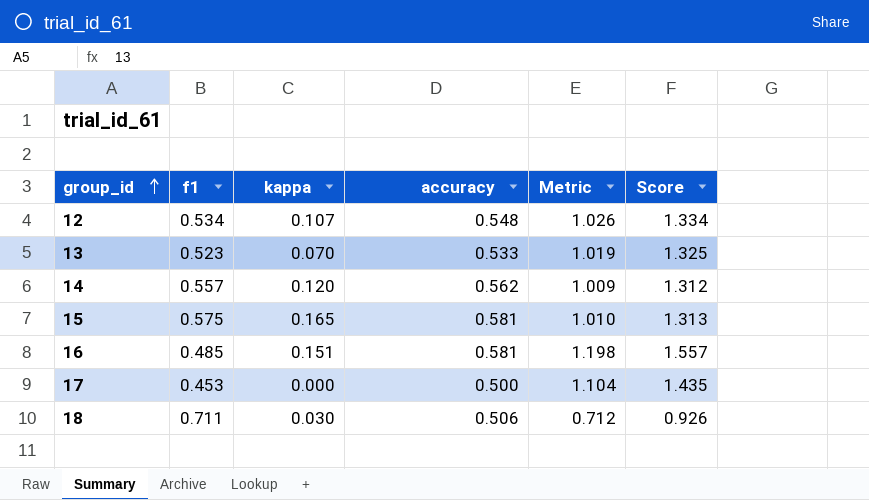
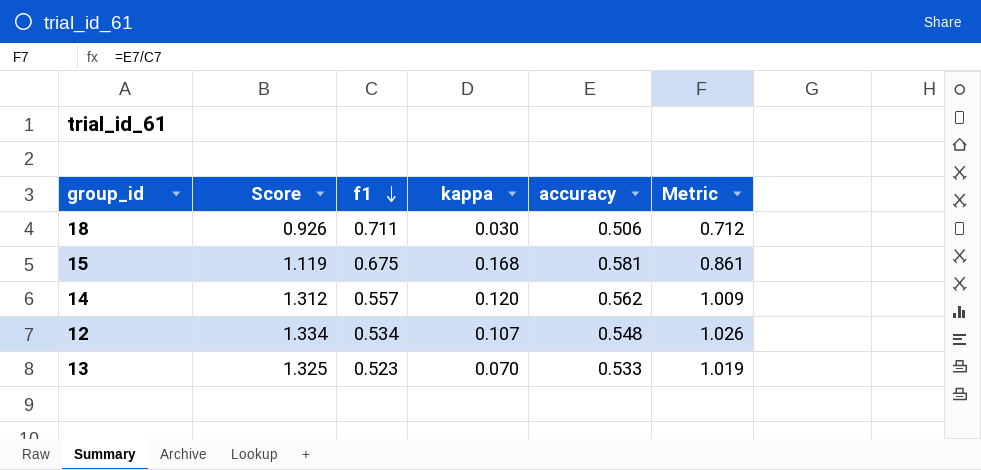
row order: group_id ascending -> f1 descending
column Score | position: 6 -> 2
row 16: 0.485 | 0.151 | 0.581 | 1.198 | 1.557 -> none
row 17: 0.453 | 0.000 | 0.500 | 1.104 | 1.435 -> none
15 | Score: 1.313 -> 1.119
15 | f1: 0.575 -> 0.675
15 | kappa: 0.165 -> 0.168
15 | Metric: 1.010 -> 0.861

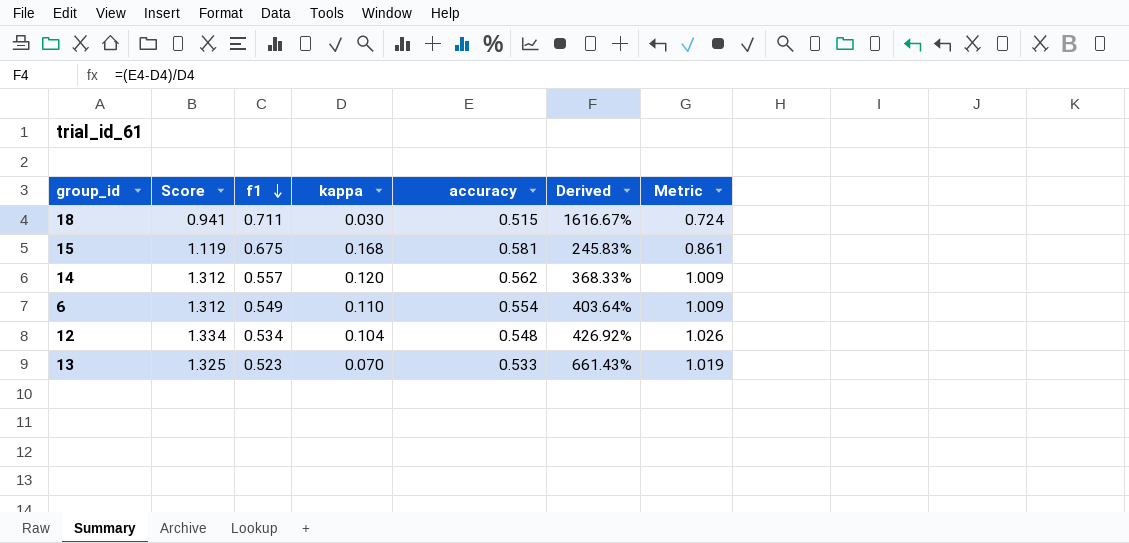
column Derived | formula: none -> ([accuracy] - [kappa]) / [kappa]
18 | Score: 0.926 -> 0.941
18 | accuracy: 0.506 -> 0.515
18 | Metric: 0.712 -> 0.724
row 6: none -> 1.312 | 0.549 | 0.110 | 0.554 | 403.64% | 1.009
12 | kappa: 0.107 -> 0.104

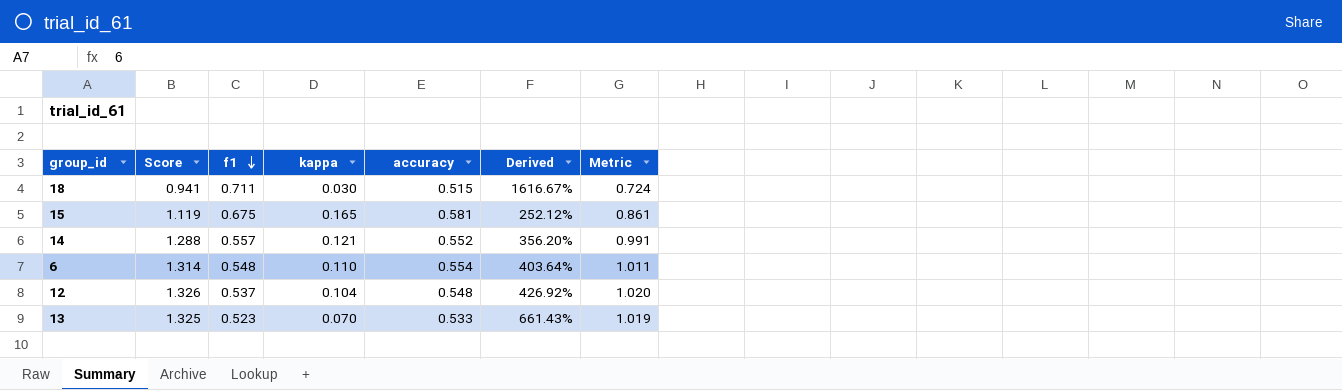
15 | kappa: 0.168 -> 0.165
15 | Derived: 245.83% -> 252.12%
14 | Score: 1.312 -> 1.288
14 | kappa: 0.120 -> 0.121
14 | accuracy: 0.562 -> 0.552
14 | Derived: 368.33% -> 356.20%
14 | Metric: 1.009 -> 0.991
6 | Score: 1.312 -> 1.314
6 | f1: 0.549 -> 0.548
6 | Metric: 1.009 -> 1.011
12 | Score: 1.334 -> 1.326
12 | f1: 0.534 -> 0.537
12 | Metric: 1.026 -> 1.020

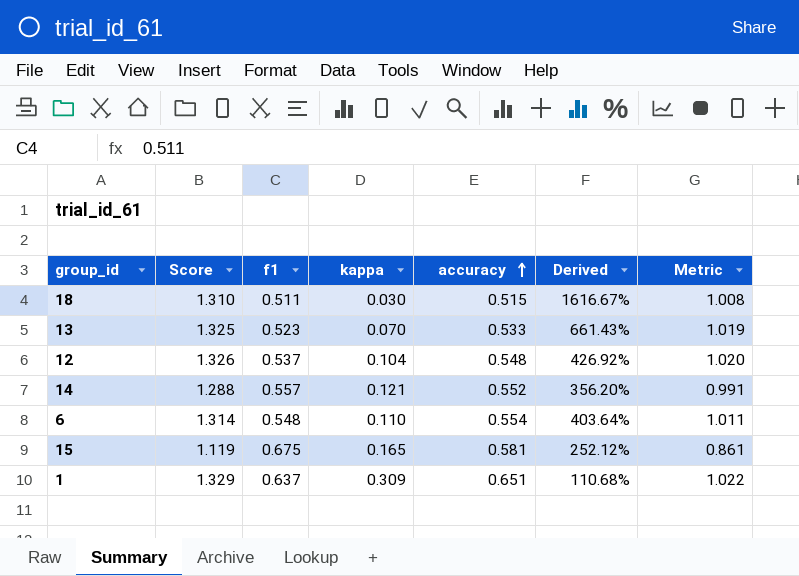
row order: f1 descending -> accuracy ascending
18 | Score: 0.941 -> 1.310
18 | f1: 0.711 -> 0.511
18 | Metric: 0.724 -> 1.008
row 1: none -> 1.329 | 0.637 | 0.309 | 0.651 | 110.68% | 1.022

